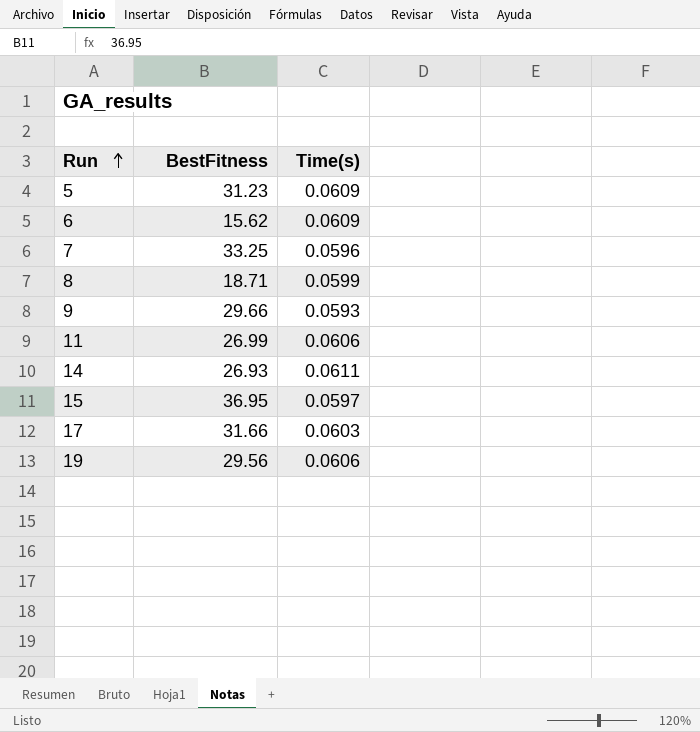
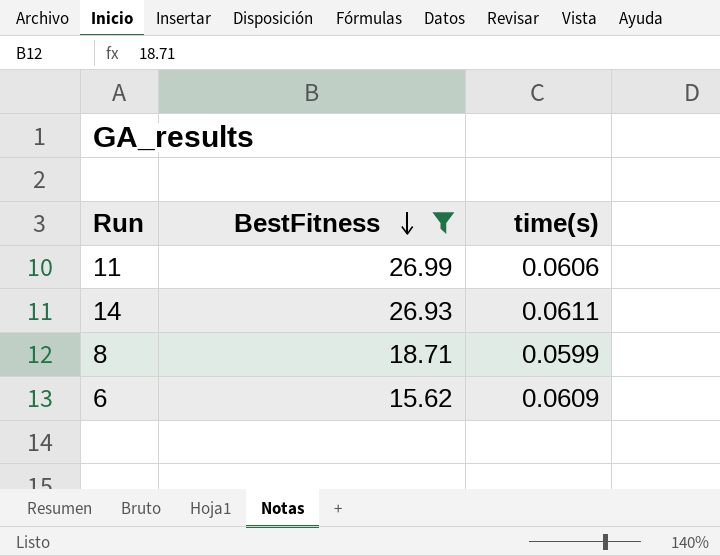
filter: none -> BestFitness <= 26.99
row order: Run ascending -> BestFitness descending
column name: Time(s) -> time(s)

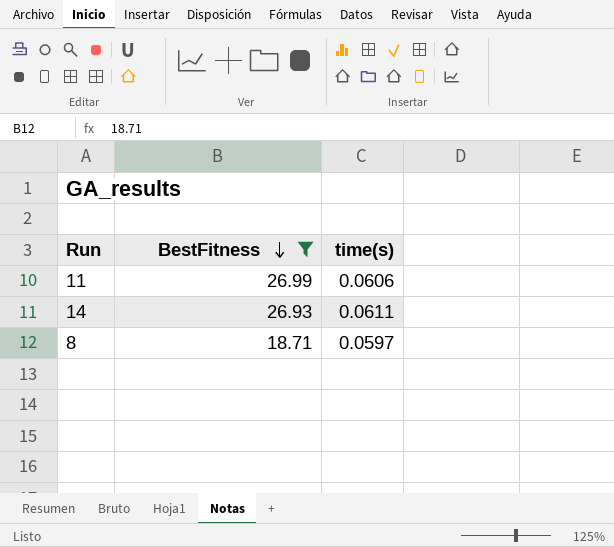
row 6: 15.62 | 0.0609 -> none
8 | time(s): 0.0599 -> 0.0597

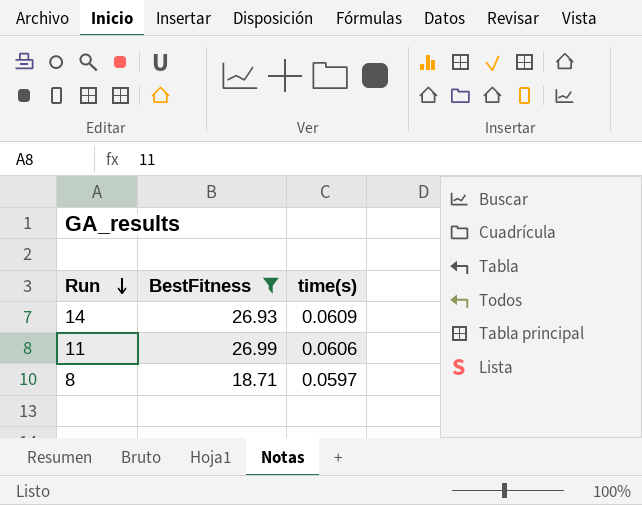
row order: BestFitness descending -> Run descending
14 | time(s): 0.0611 -> 0.0609

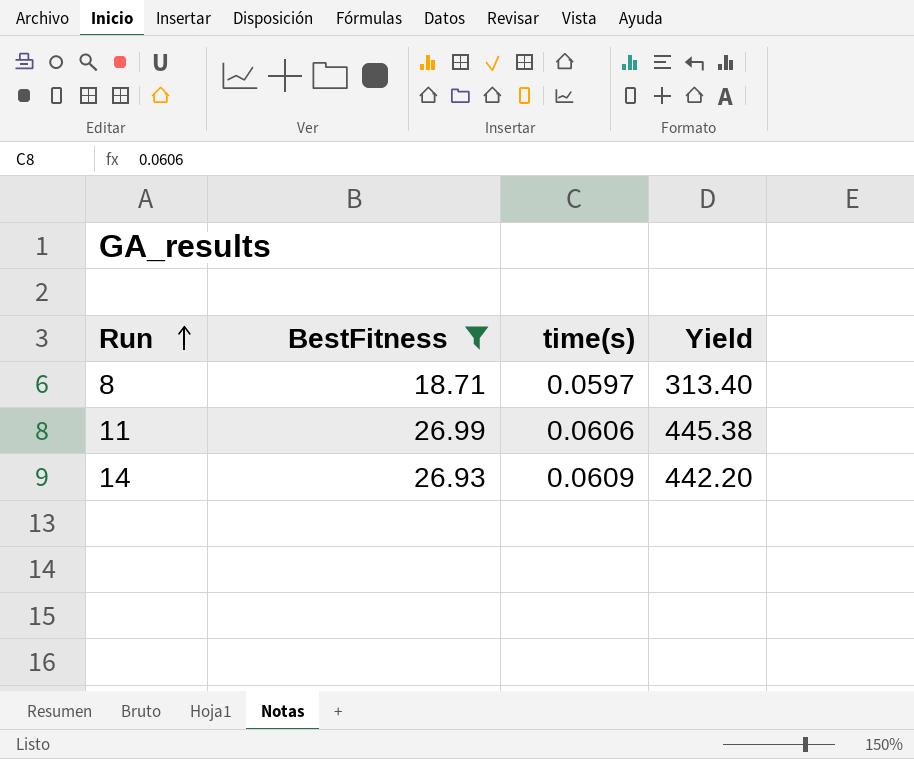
row order: Run descending -> Run ascending
column Yield | formula: none -> [BestFitness] / [time(s)]

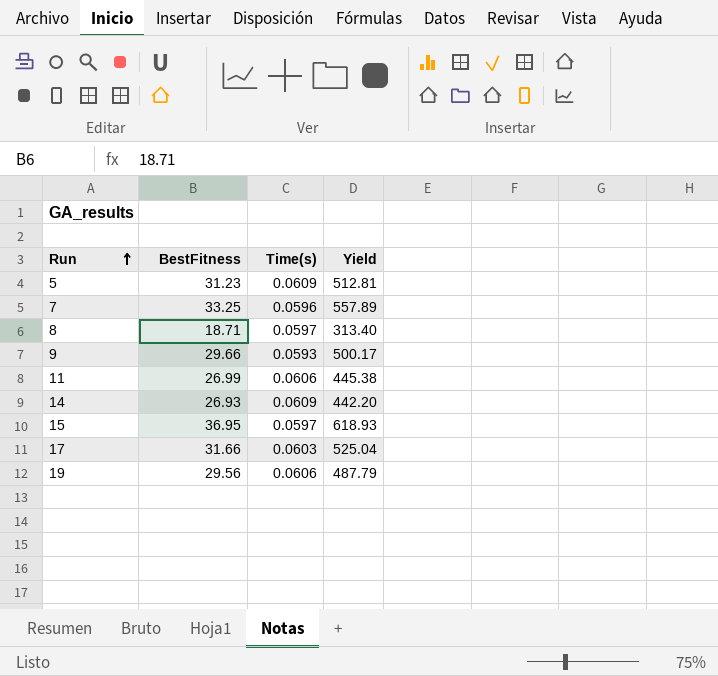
filter: BestFitness <= 26.99 -> none
column name: time(s) -> Time(s)

